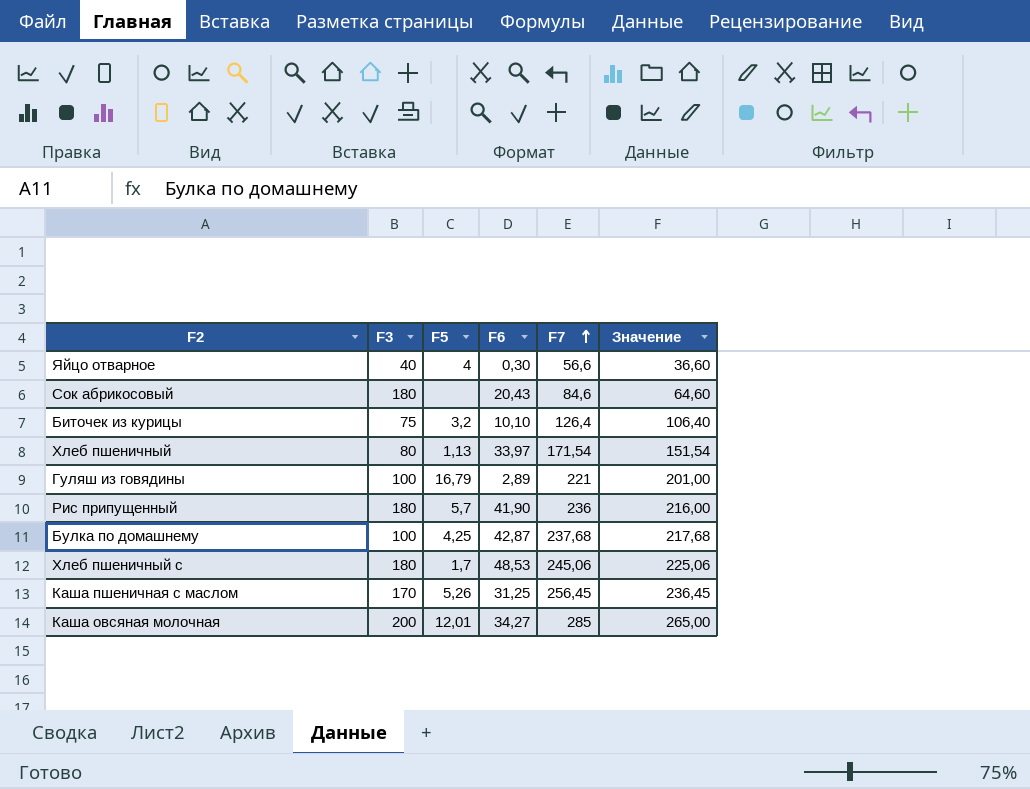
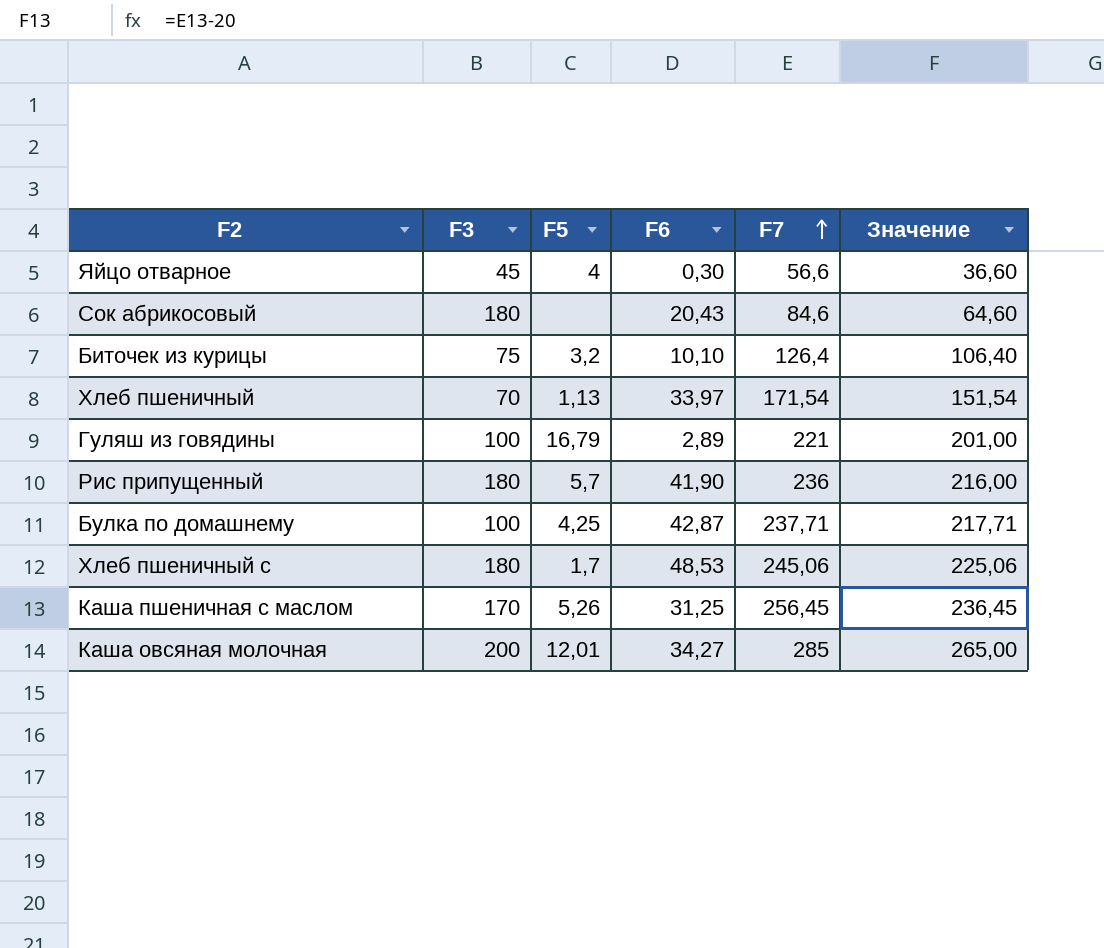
Яйцо отварное | F3: 40 -> 45
Хлеб пшеничный | F3: 80 -> 70
Булка по домашнему | F7: 237,68 -> 237,71
Булка по домашнему | Значение: 217,68 -> 217,71

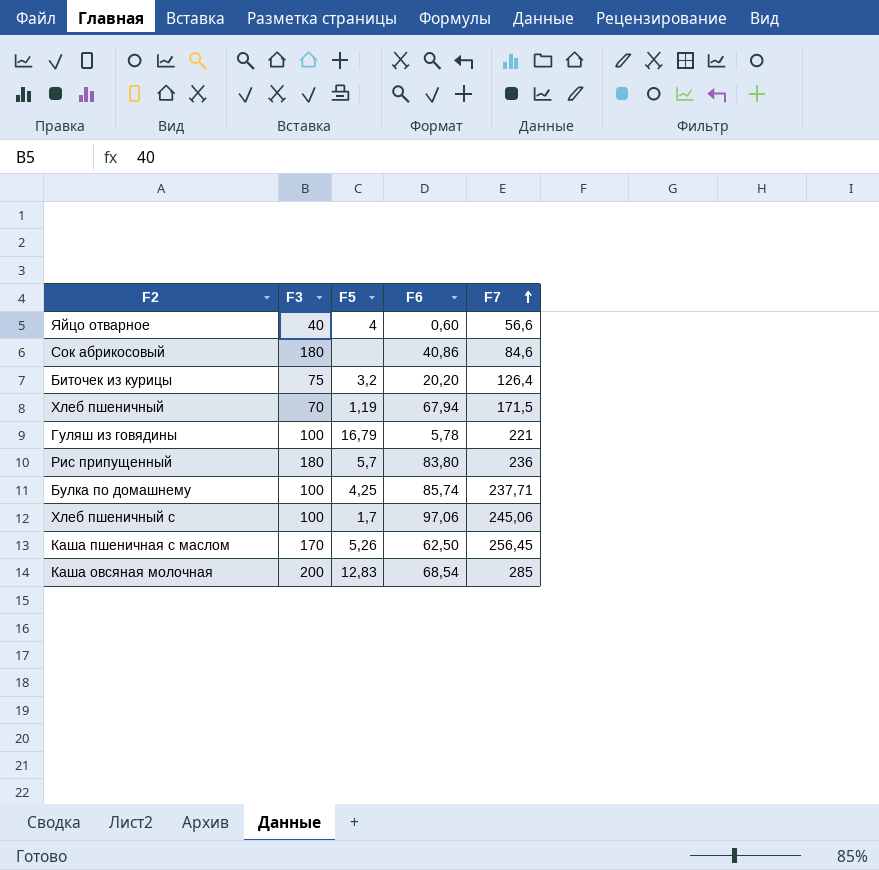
column Значение | formula: [F7] - 20 -> none
Яйцо отварное | F3: 45 -> 40
Яйцо отварное | F6: 0,30 -> 0,60
Сок абрикосовый | F6: 20,43 -> 40,86
Биточек из курицы | F6: 10,10 -> 20,20
Хлеб пшеничный | F5: 1,13 -> 1,19
Хлеб пшеничный | F6: 33,97 -> 67,94
Хлеб пшеничный | F7: 171,54 -> 171,5
Гуляш из говядины | F6: 2,89 -> 5,78
Рис припущенный | F6: 41,90 -> 83,80
Булка по домашнему | F6: 42,87 -> 85,74
Хлеб пшеничный с | F3: 180 -> 100
Хлеб пшеничный с | F6: 48,53 -> 97,06
Каша пшеничная с маслом | F6: 31,25 -> 62,50
Каша овсяная молочная | F5: 12,01 -> 12,83
Каша овсяная молочная | F6: 34,27 -> 68,54

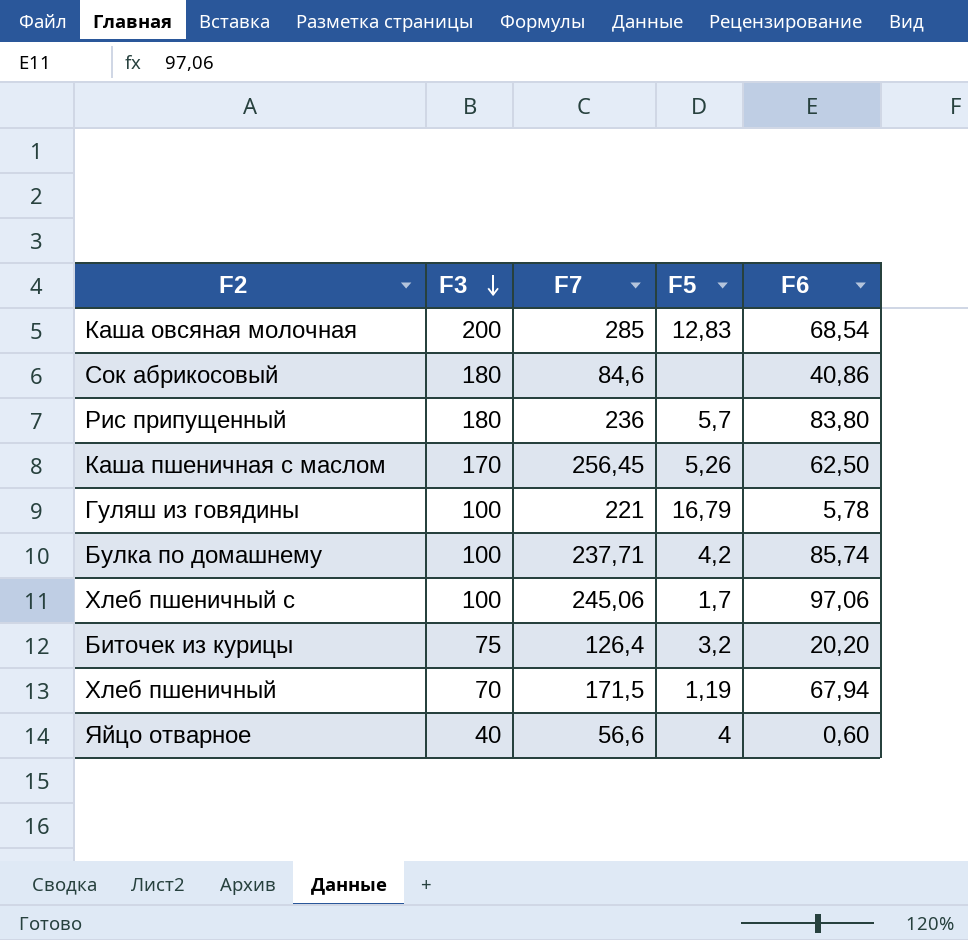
row order: F7 ascending -> F3 descending
column F7 | position: 5 -> 3
Булка по домашнему | F5: 4,25 -> 4,2

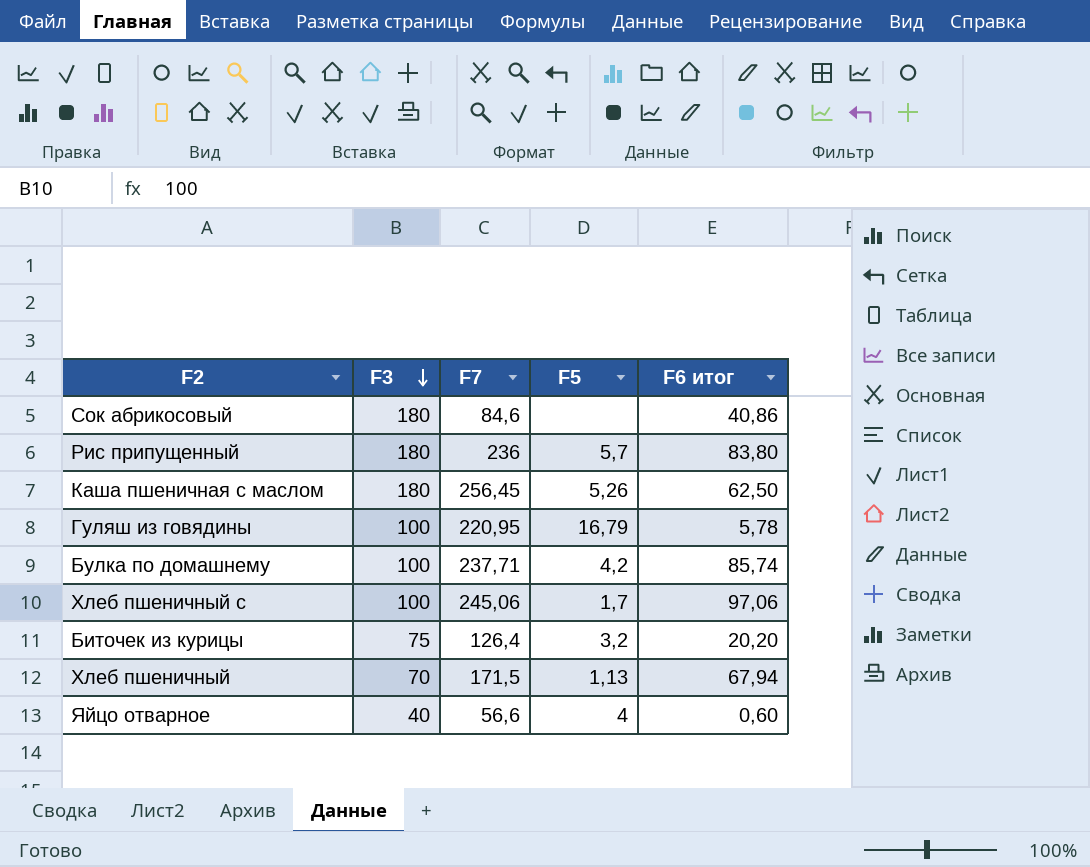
column name: F6 -> F6 итог
row Каша овсяная молочная: 200 | 285 | 12,83 | 68,54 -> none
Каша пшеничная с маслом | F3: 170 -> 180
Гуляш из говядины | F7: 221 -> 220,95
Хлеб пшеничный | F5: 1,19 -> 1,13

